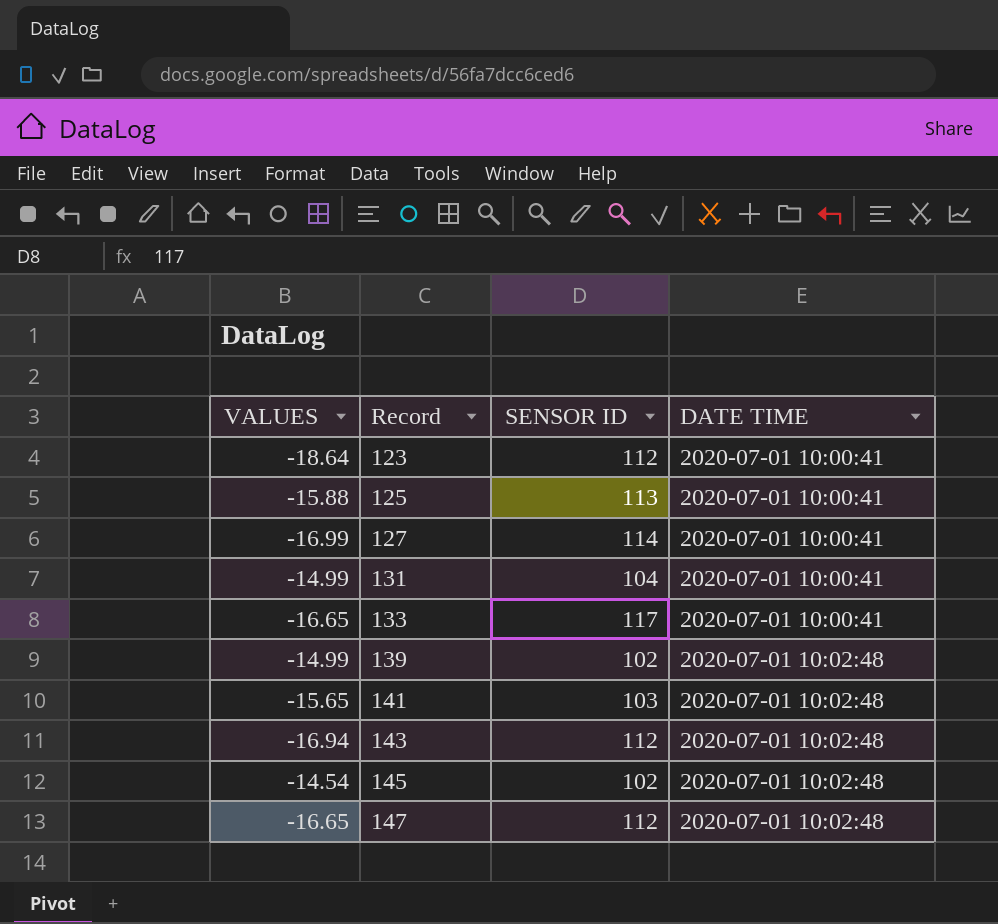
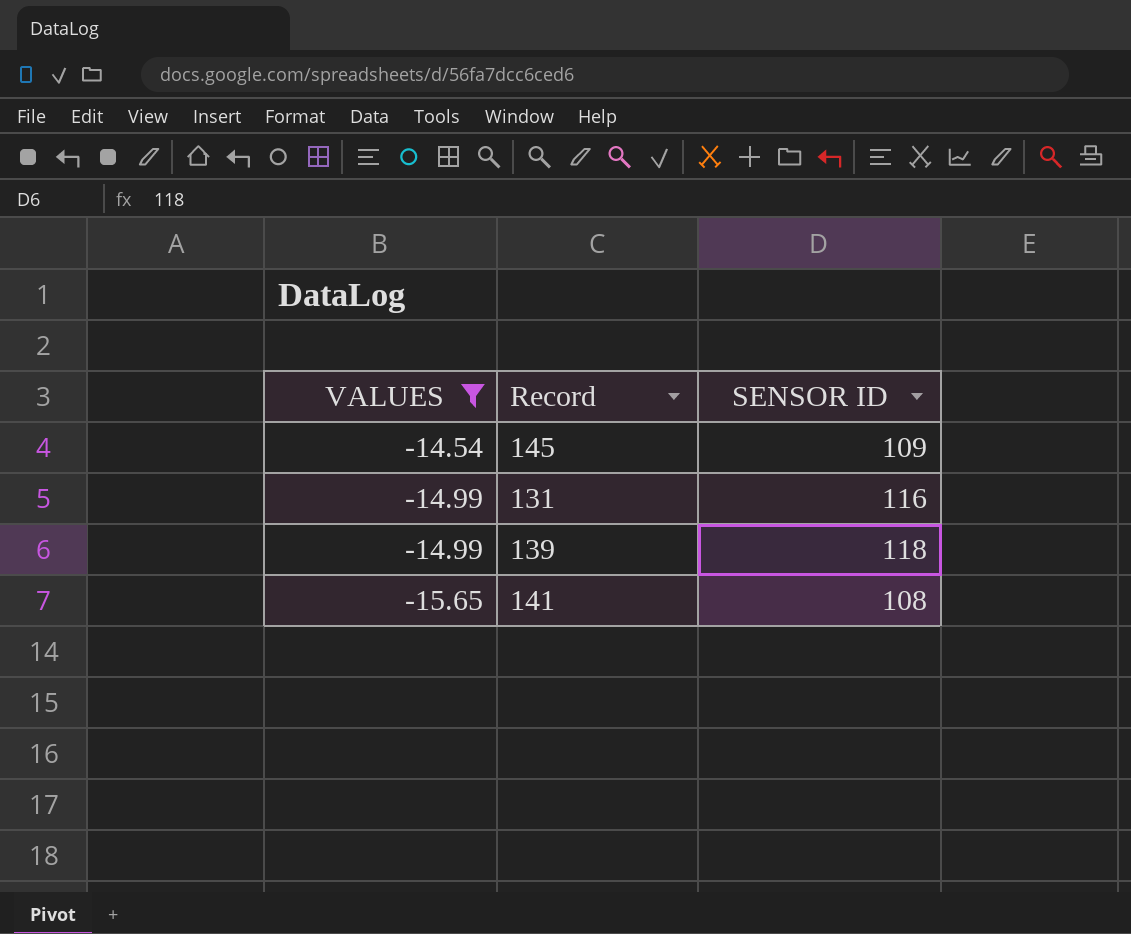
filter: none -> VALUES >= -15.65
row order: Record ascending -> VALUES descending
column DATE TIME | position: 4 -> none
145 | SENSOR ID: 102 -> 109
131 | SENSOR ID: 104 -> 116
139 | SENSOR ID: 102 -> 118
141 | SENSOR ID: 103 -> 108

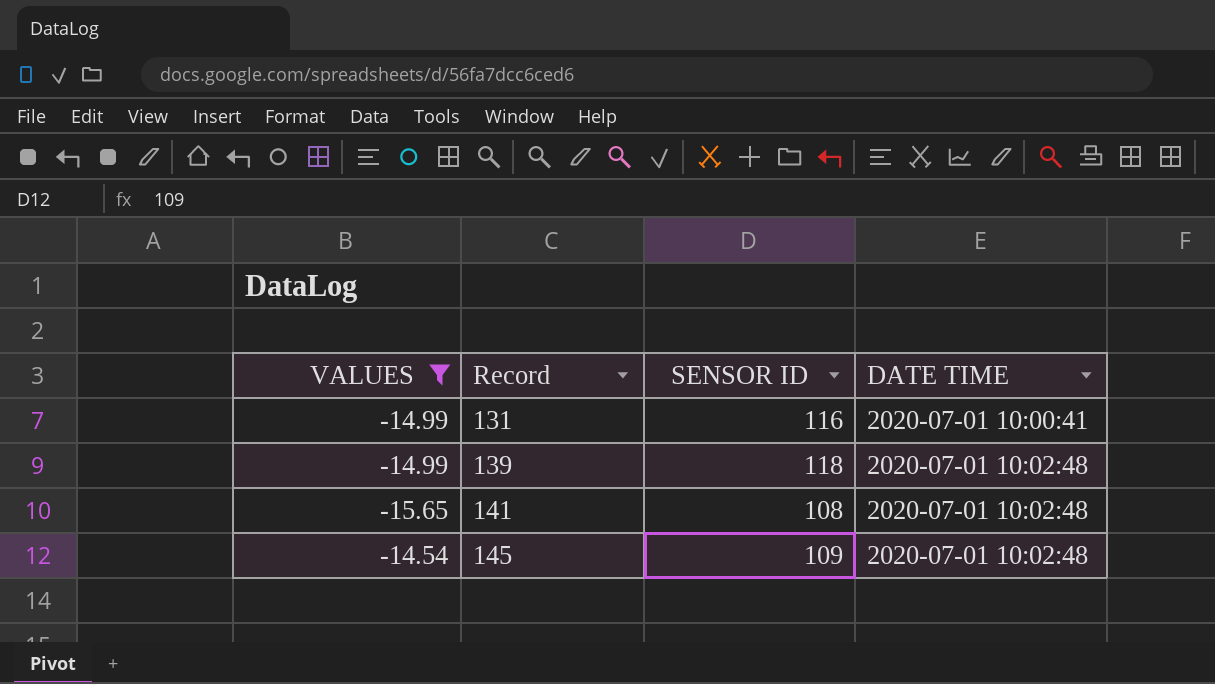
row order: VALUES descending -> Record ascending
column DATE TIME | position: none -> 4

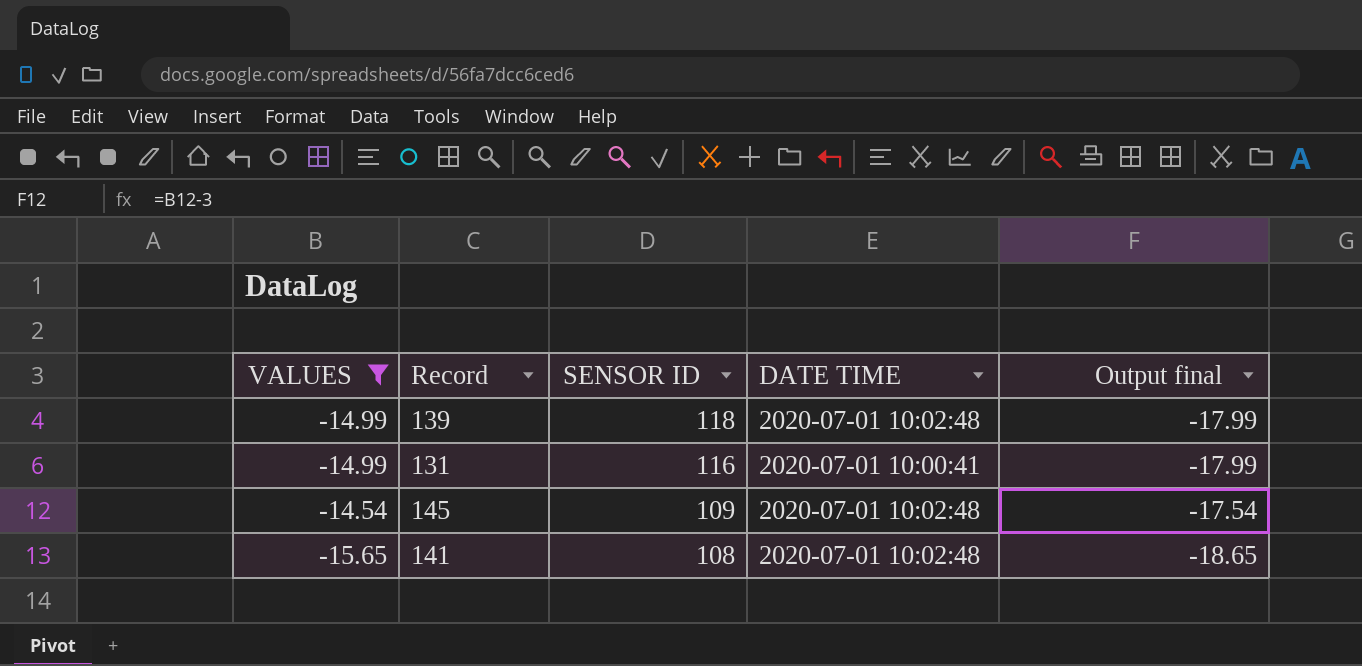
row order: Record ascending -> SENSOR ID descending
column Output final | formula: none -> [VALUES] - 3

